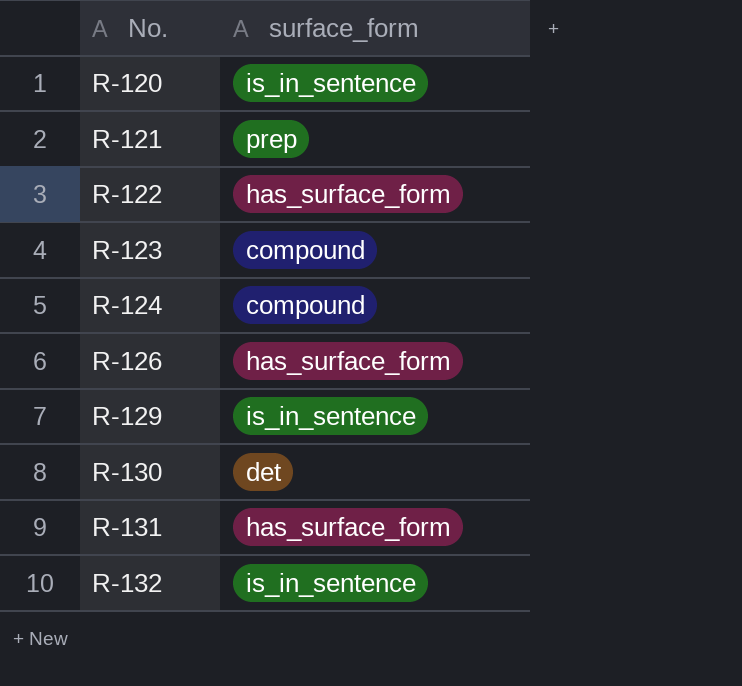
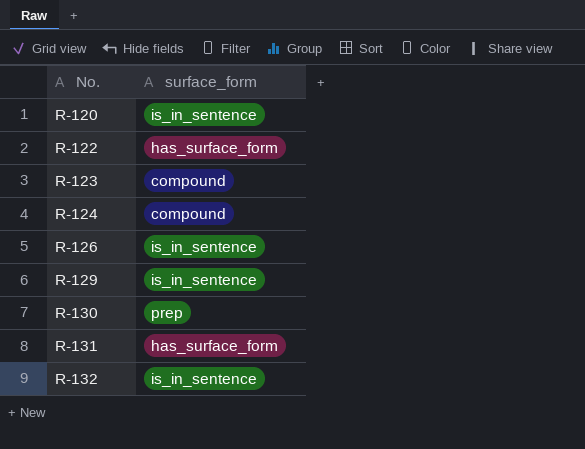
row R-121: prep -> none
R-126 | surface_form: has_surface_form -> is_in_sentence
R-130 | surface_form: det -> prep

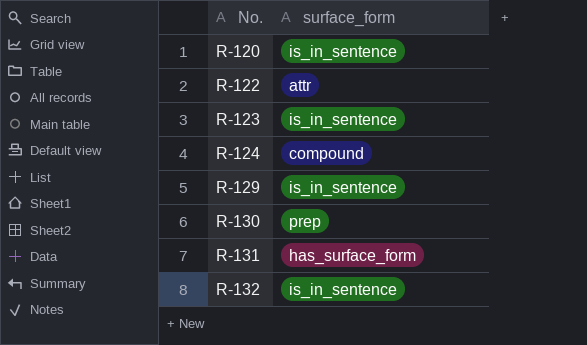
row R-126: is_in_sentence -> none
R-122 | surface_form: has_surface_form -> attr
R-123 | surface_form: compound -> is_in_sentence

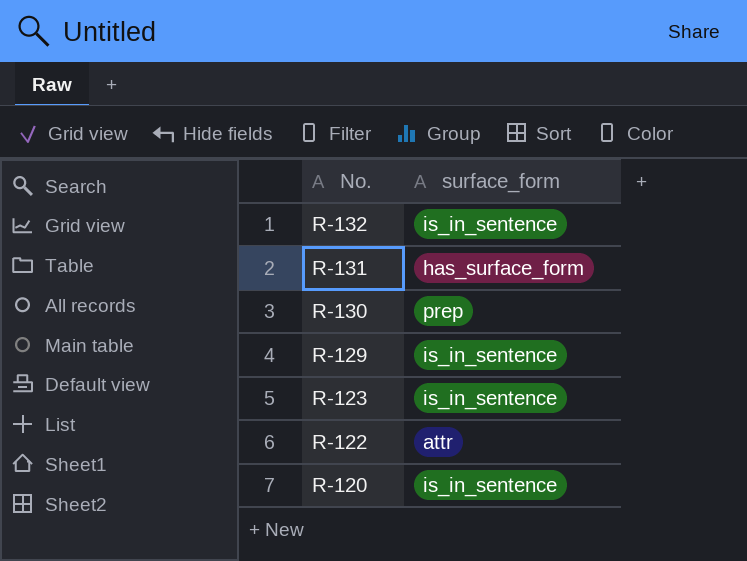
row order: No. ascending -> No. descending
row R-124: compound -> none

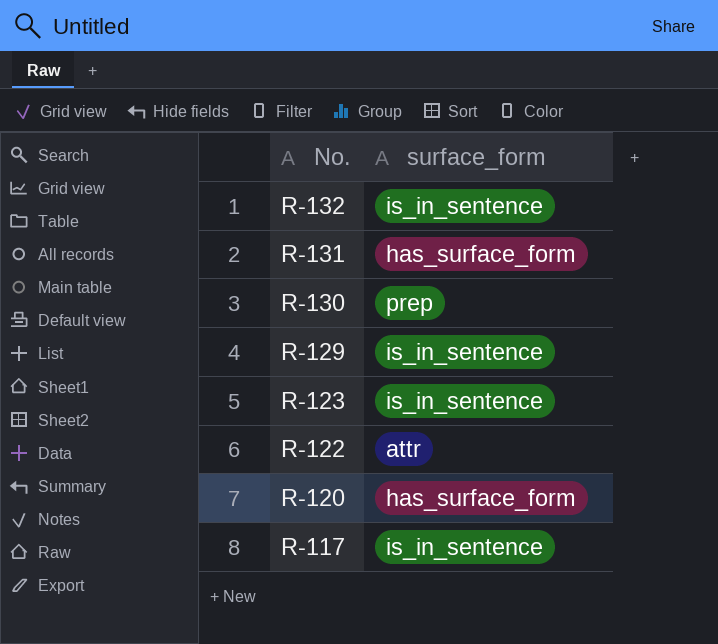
R-120 | surface_form: is_in_sentence -> has_surface_form
row R-117: none -> is_in_sentence

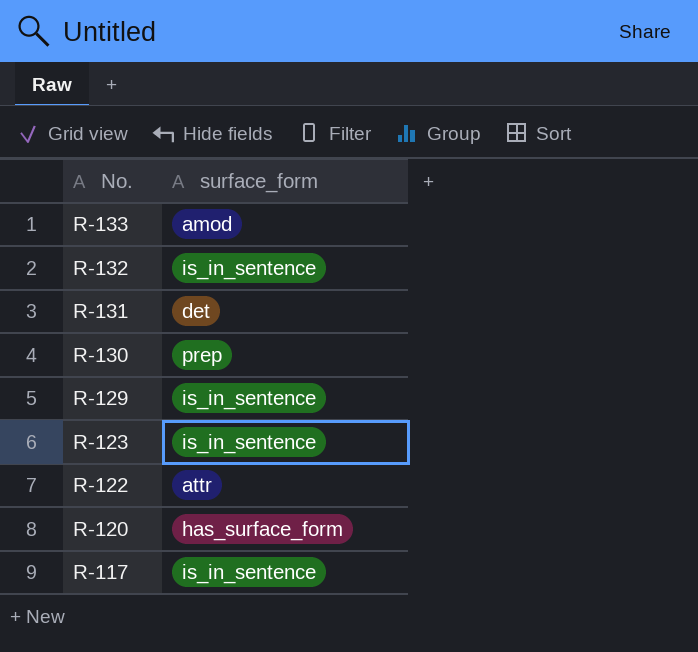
row R-133: none -> amod
R-131 | surface_form: has_surface_form -> det

